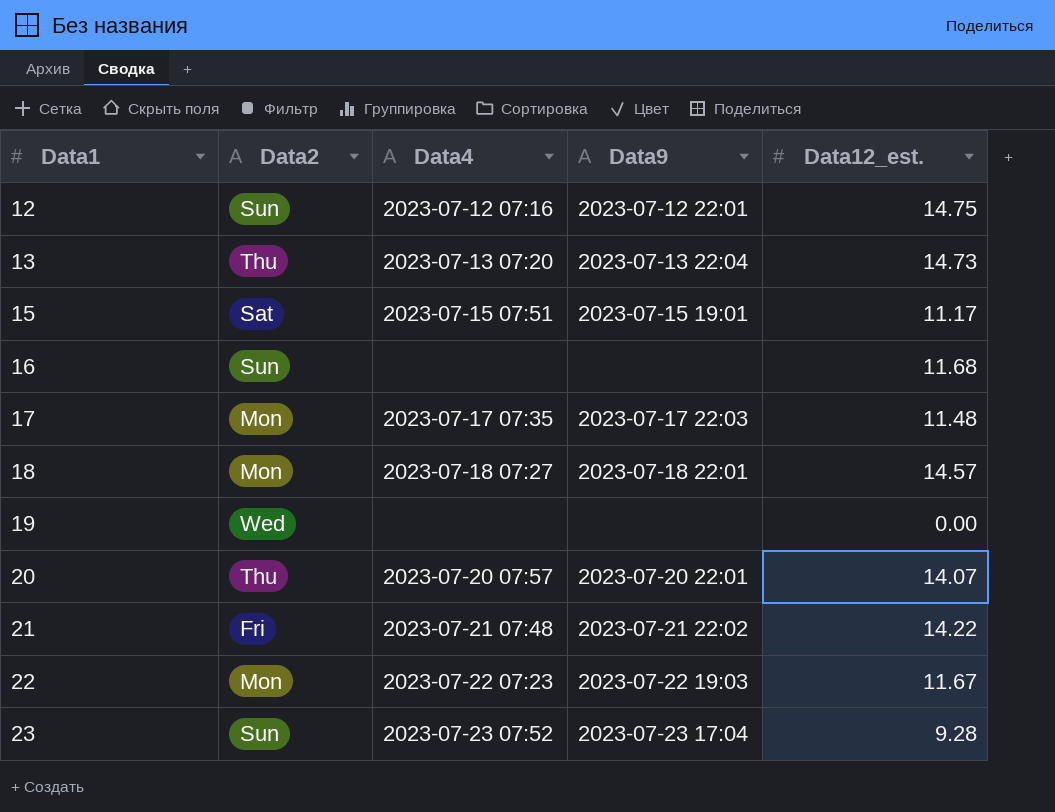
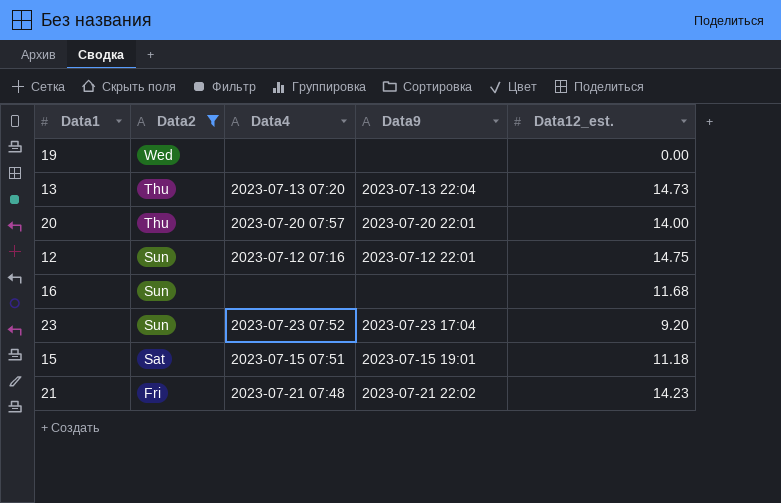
filter: none -> Data2 != Mon
row order: Data1 ascending -> Data2 descending
20 | Data12_est.: 14.07 -> 14.00
23 | Data12_est.: 9.28 -> 9.20
15 | Data12_est.: 11.17 -> 11.18
21 | Data12_est.: 14.22 -> 14.23

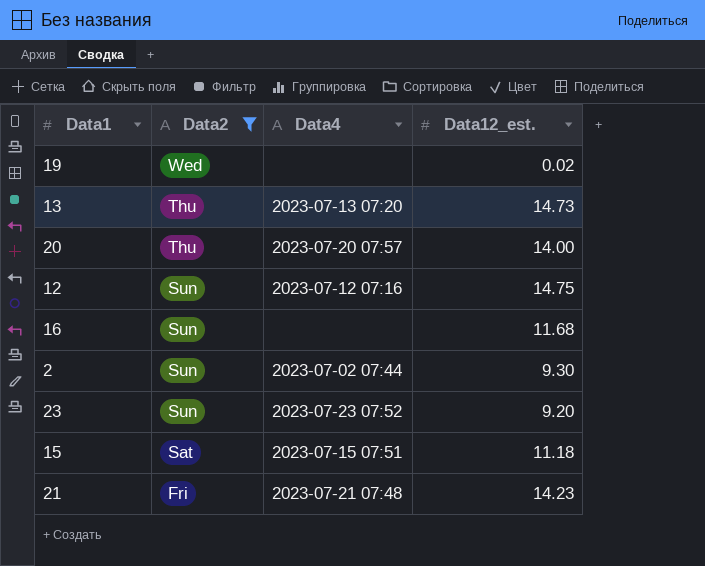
column Data9 | position: 4 -> none
19 | Data12_est.: 0.00 -> 0.02
row 2: none -> Sun | 2023-07-02 07:44 | 9.30

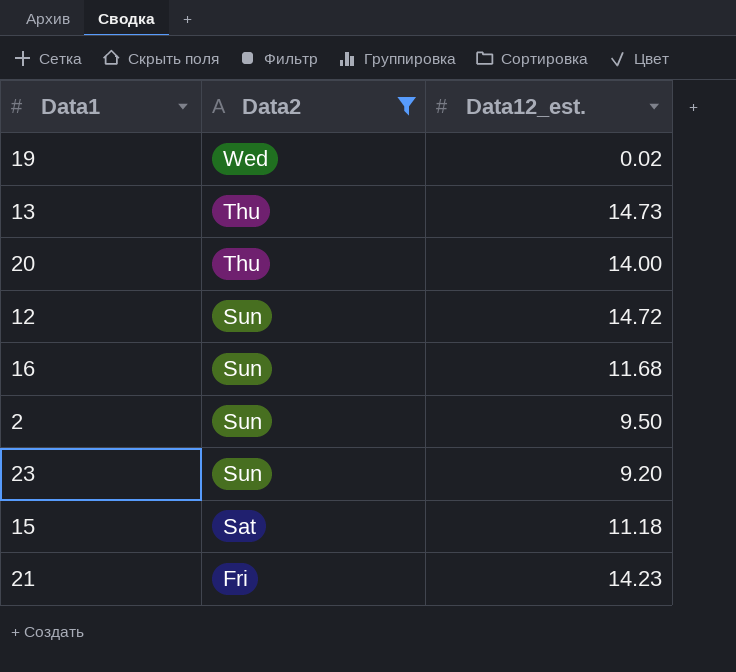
column Data4 | position: 3 -> none
12 | Data12_est.: 14.75 -> 14.72
2 | Data12_est.: 9.30 -> 9.50

